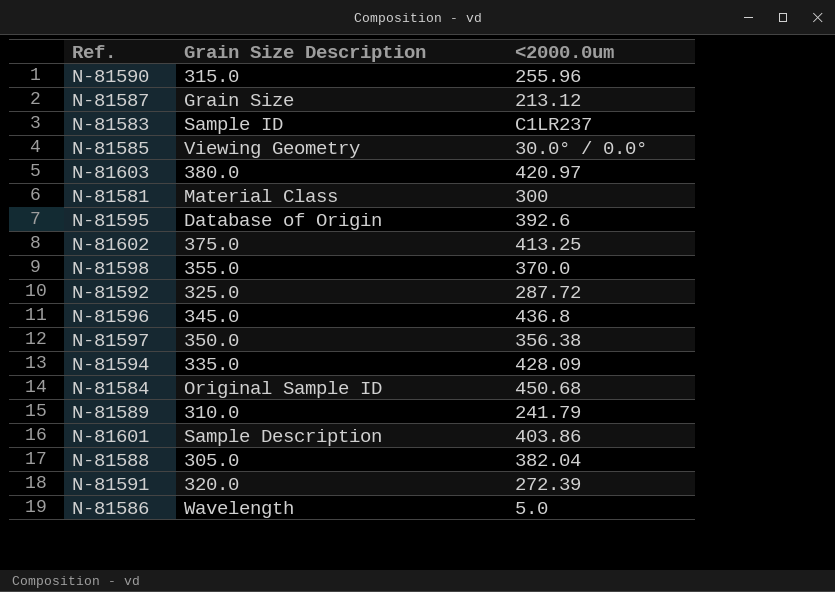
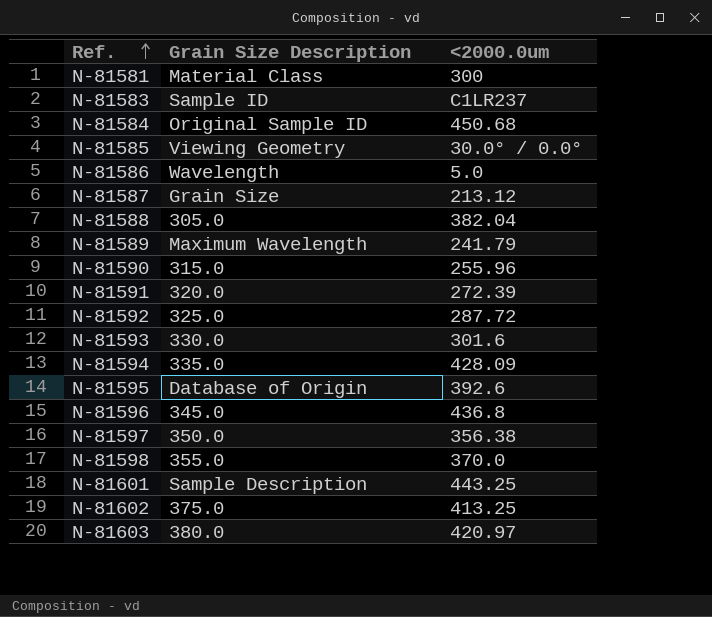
row order: none -> Ref. ascending
N-81589 | Grain Size Description: 310.0 -> Maximum Wavelength
row N-81593: none -> 330.0 | 301.6
N-81601 | <2000.0um: 403.86 -> 443.25

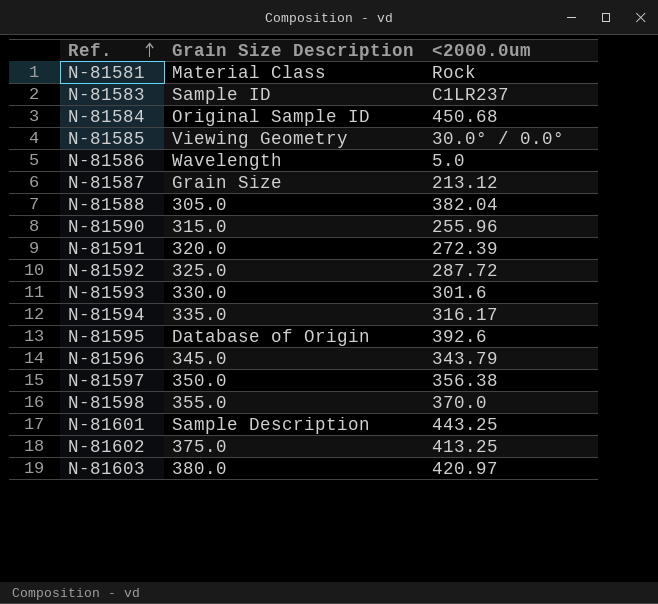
row N-81589: Maximum Wavelength | 241.79 -> none
N-81581 | <2000.0um: 300 -> Rock
N-81594 | <2000.0um: 428.09 -> 316.17
N-81596 | <2000.0um: 436.8 -> 343.79

